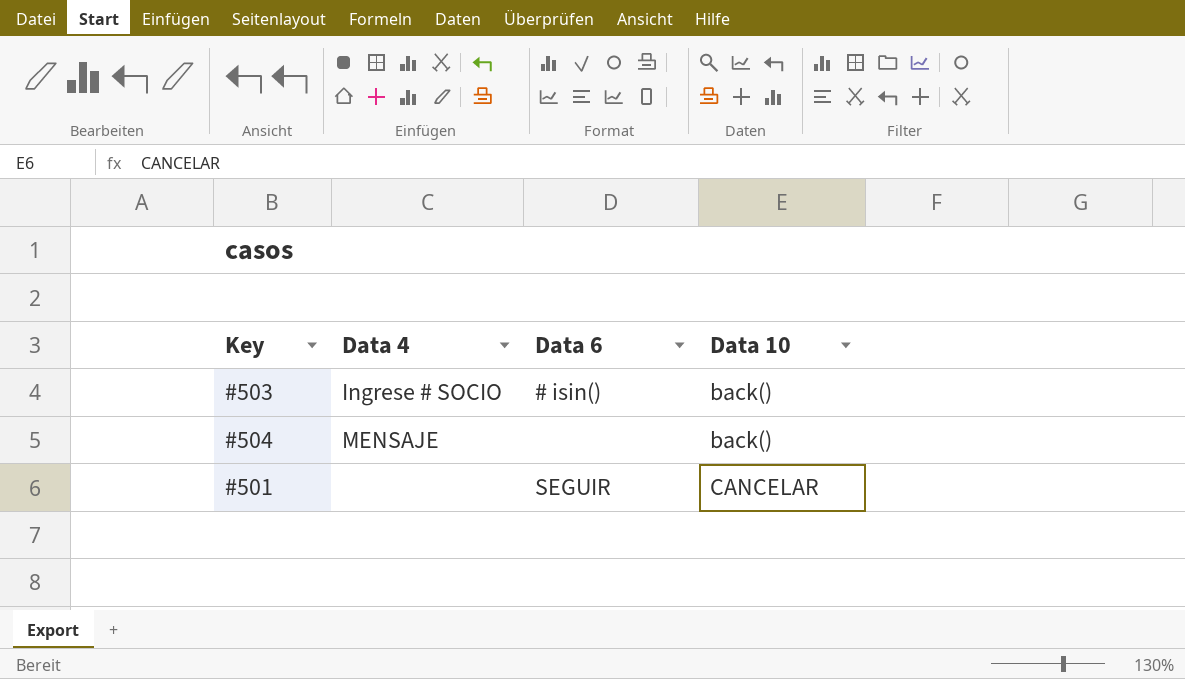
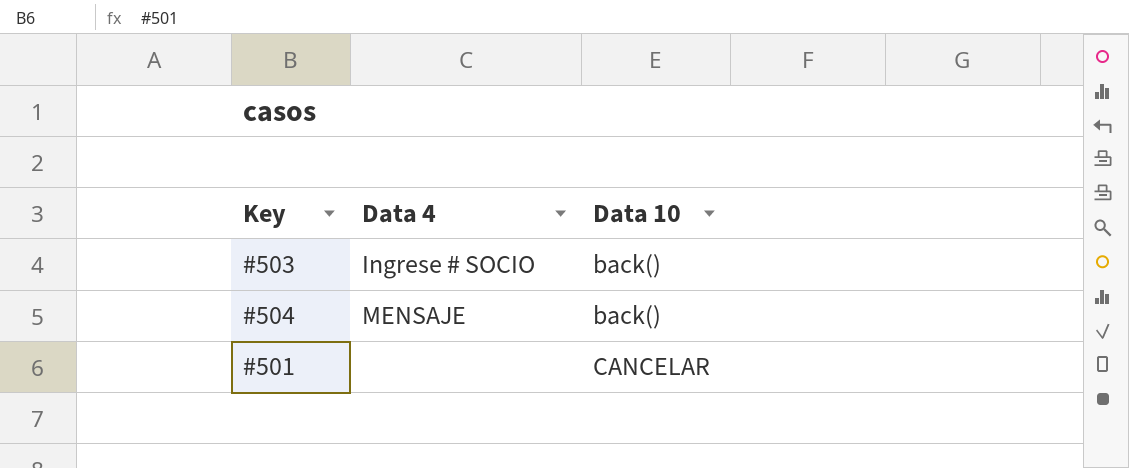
column Data 6 | position: 3 -> none

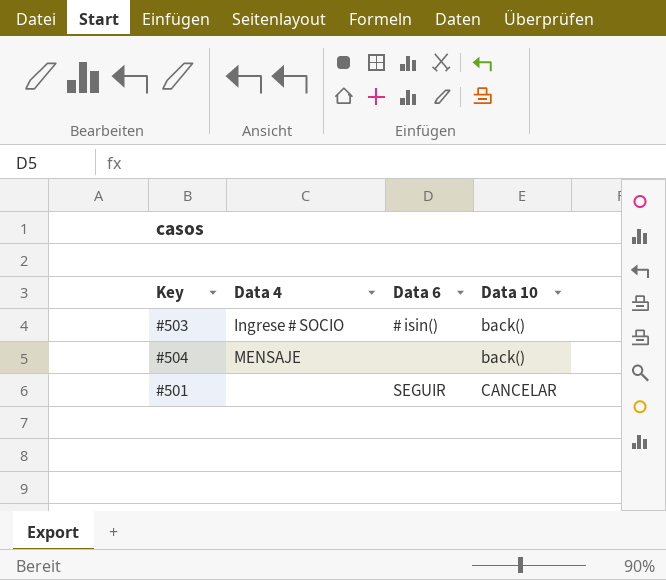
column Data 6 | position: none -> 3

